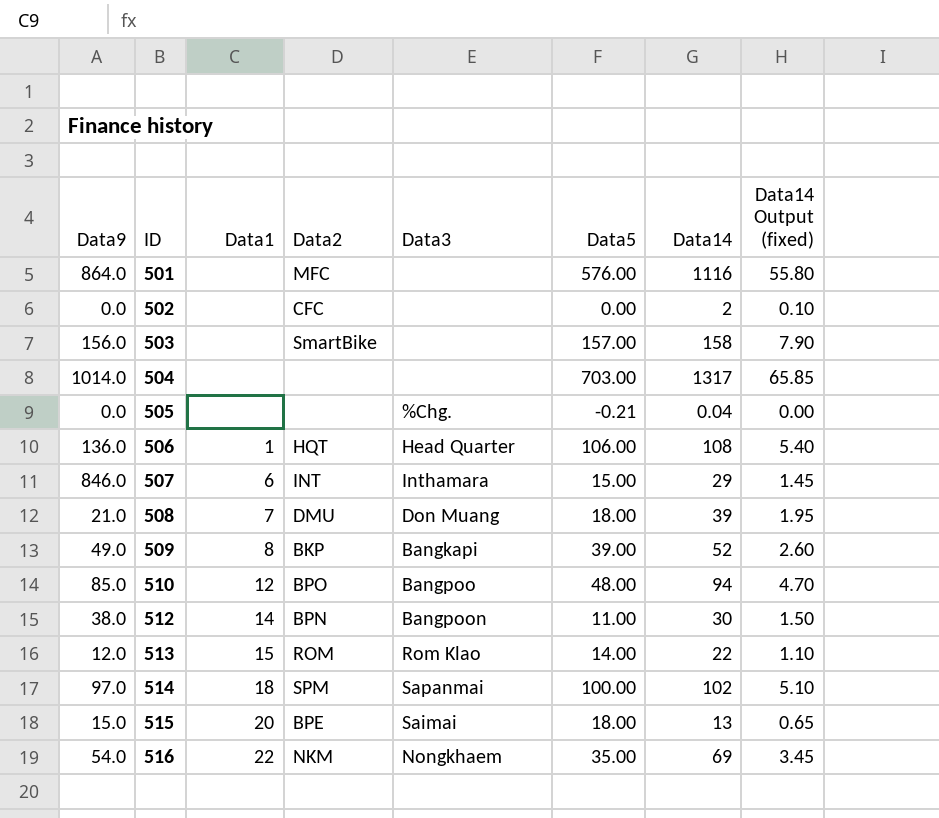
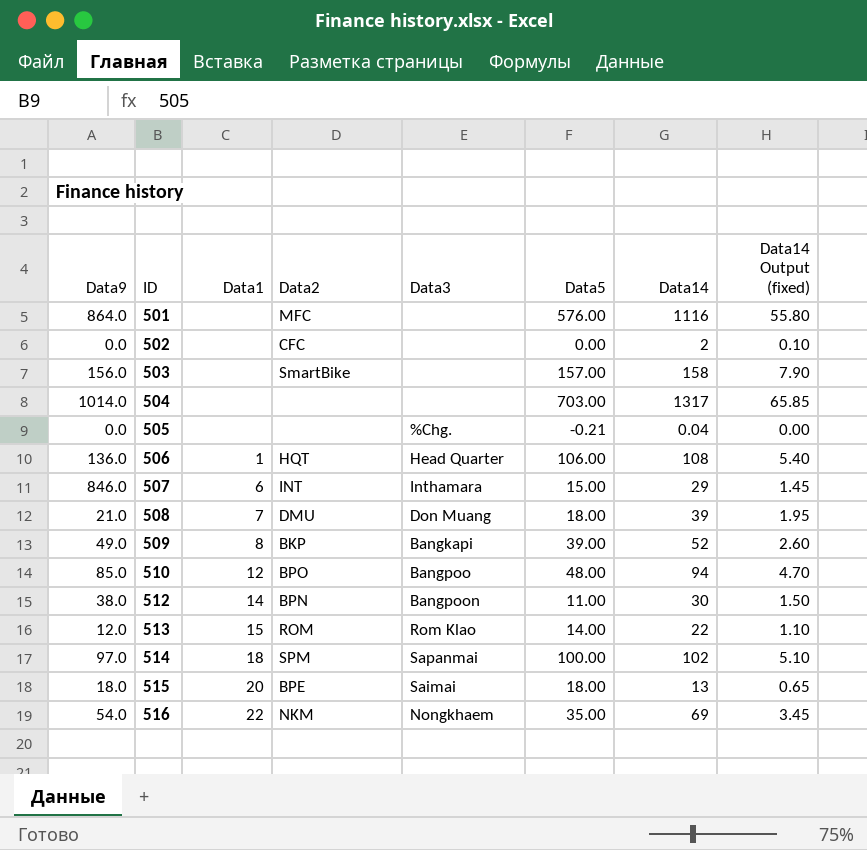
515 | Data9: 15.0 -> 18.0

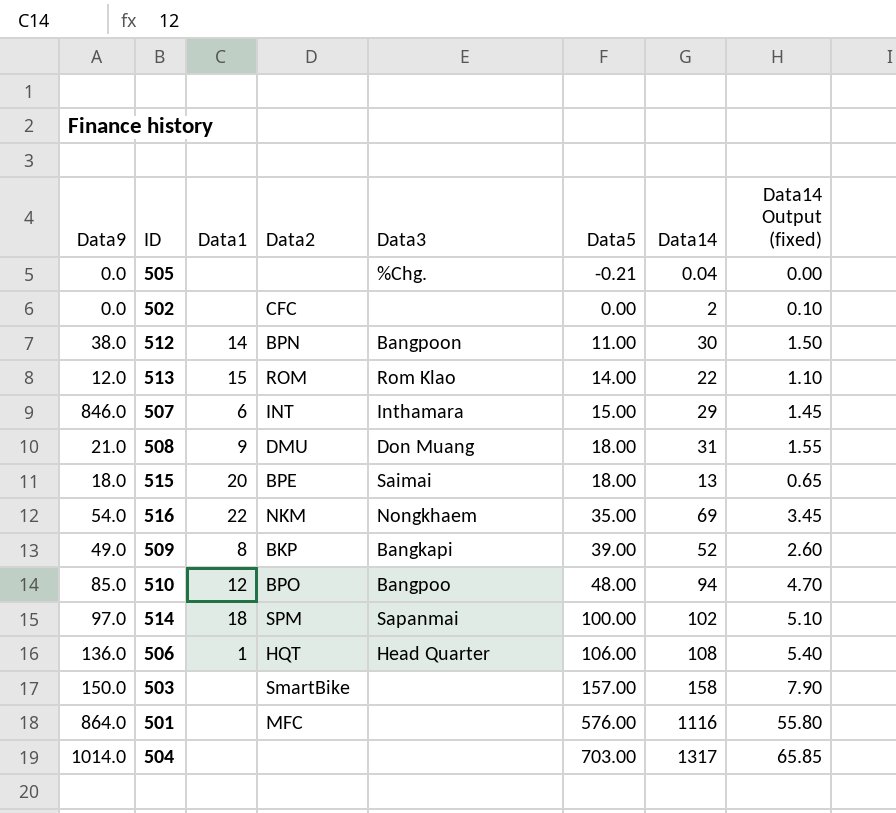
row order: ID ascending -> Data5 ascending
508 | Data1: 7 -> 9
508 | Data14: 39 -> 31
508 | Data14 Output (fixed): 1.95 -> 1.55
503 | Data9: 156.0 -> 150.0

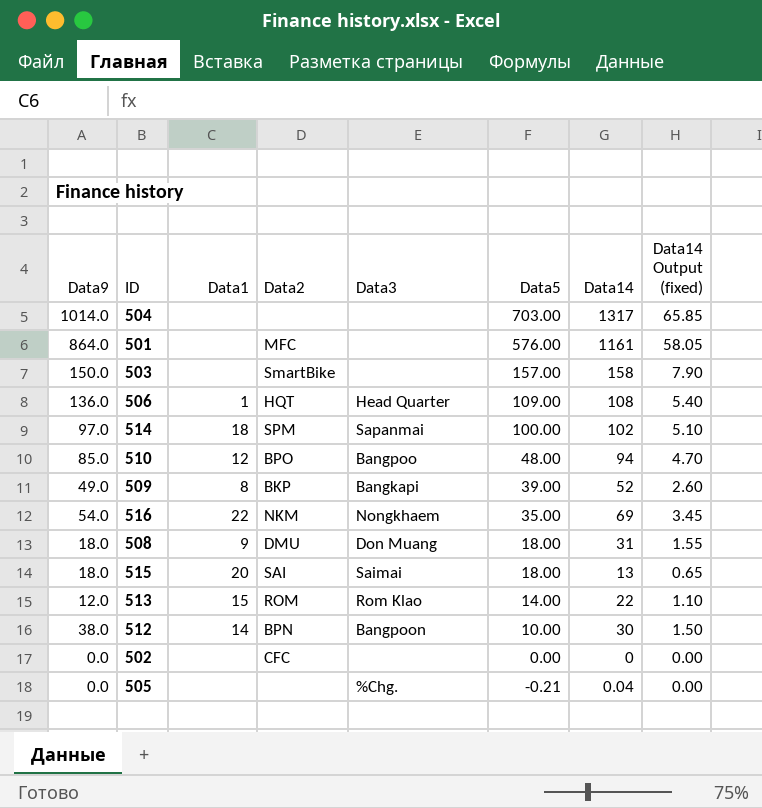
row order: Data5 ascending -> Data5 descending
row 507: 846.0 | 6 | INT | Inthamara | 15.00 | 29 | 1.45 -> none
501 | Data14: 1116 -> 1161
501 | Data14 Output (fixed): 55.80 -> 58.05
506 | Data5: 106.00 -> 109.00
508 | Data9: 21.0 -> 18.0
515 | Data2: BPE -> SAI
512 | Data5: 11.00 -> 10.00
502 | Data14: 2 -> 0
502 | Data14 Output (fixed): 0.10 -> 0.00

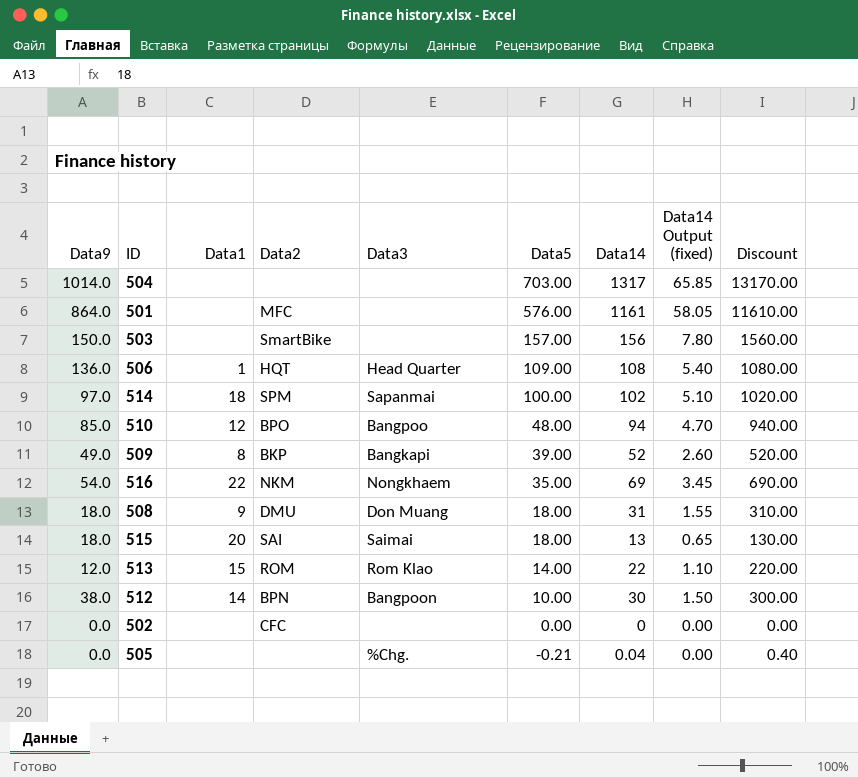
column Discount | formula: none -> [Data14] * 10
503 | Data14: 158 -> 156
503 | Data14 Output (fixed): 7.90 -> 7.80

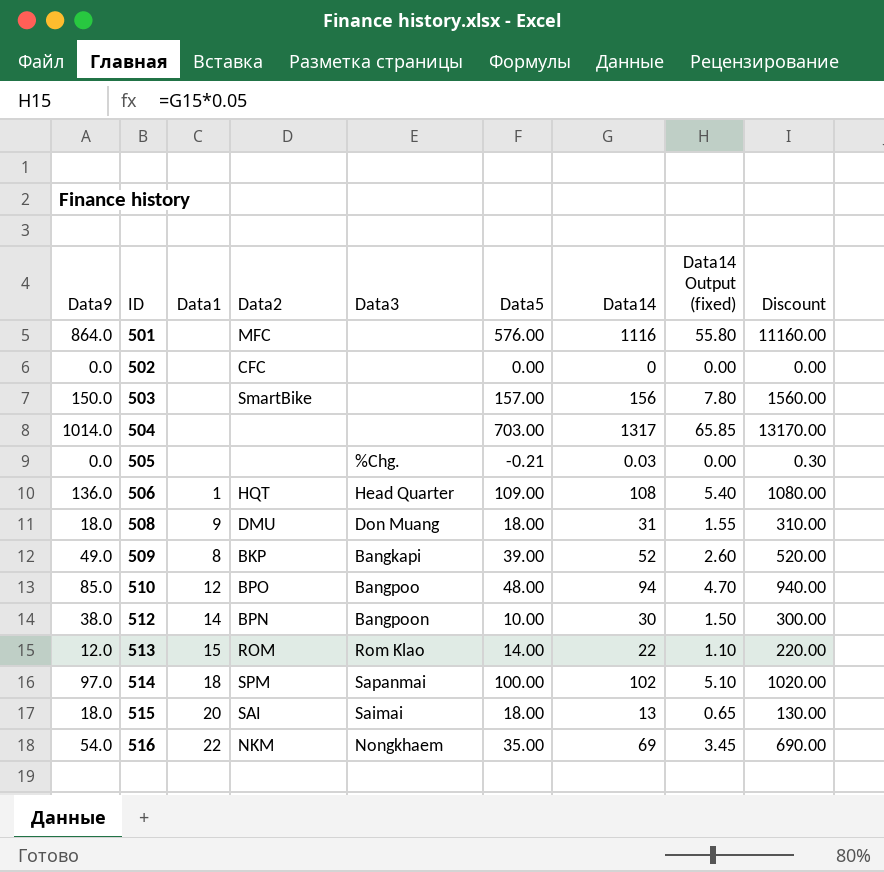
row order: Data5 descending -> ID ascending
501 | Data14: 1161 -> 1116
501 | Data14 Output (fixed): 58.05 -> 55.80
501 | Discount: 11610.00 -> 11160.00
505 | Data14: 0.04 -> 0.03
505 | Discount: 0.40 -> 0.30

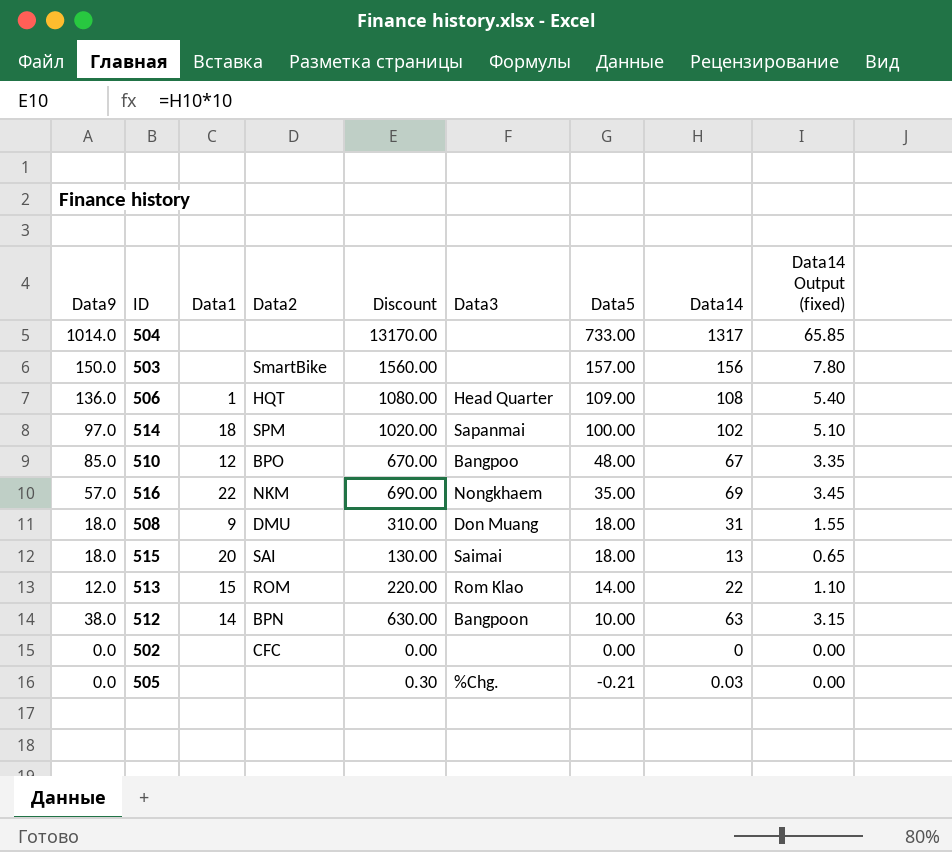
row order: ID ascending -> Data5 descending
column Discount | position: 9 -> 5
row 501: 864.0 | none | MFC | none | 576.00 | 1116 | 55.80 | 11160.00 -> none
row 509: 49.0 | 8 | BKP | Bangkapi | 39.00 | 52 | 2.60 | 520.00 -> none
504 | Data5: 703.00 -> 733.00
510 | Discount: 940.00 -> 670.00
510 | Data14: 94 -> 67
510 | Data14 Output (fixed): 4.70 -> 3.35
516 | Data9: 54.0 -> 57.0
512 | Discount: 300.00 -> 630.00
512 | Data14: 30 -> 63
512 | Data14 Output (fixed): 1.50 -> 3.15

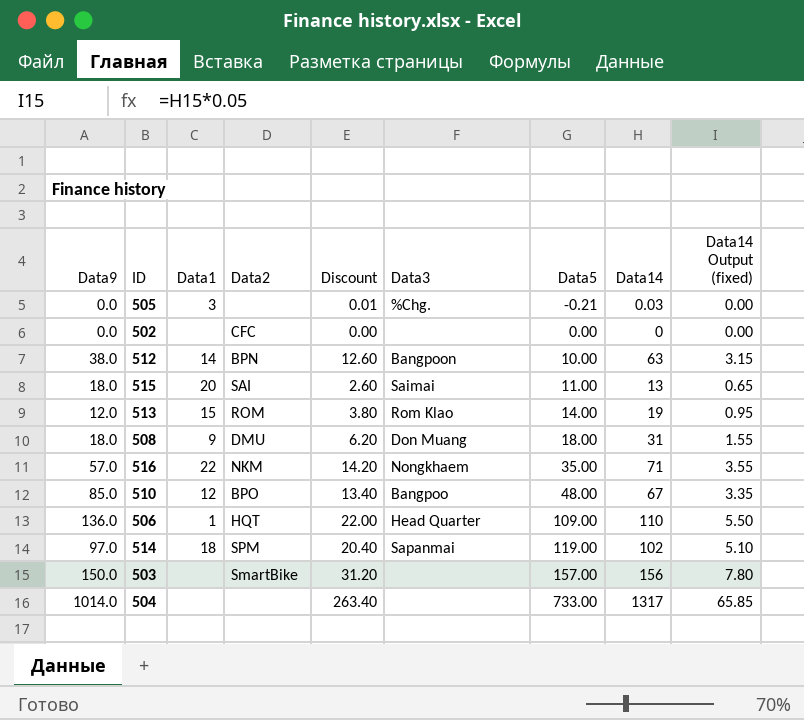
row order: Data5 descending -> Data5 ascending
column Discount | formula: [Data14] * 10 -> [Data14] * 0.2
505 | Data1: none -> 3
515 | Data5: 18.00 -> 11.00
513 | Data14: 22 -> 19
513 | Data14 Output (fixed): 1.10 -> 0.95
516 | Data14: 69 -> 71
516 | Data14 Output (fixed): 3.45 -> 3.55
506 | Data14: 108 -> 110
506 | Data14 Output (fixed): 5.40 -> 5.50
514 | Data5: 100.00 -> 119.00

